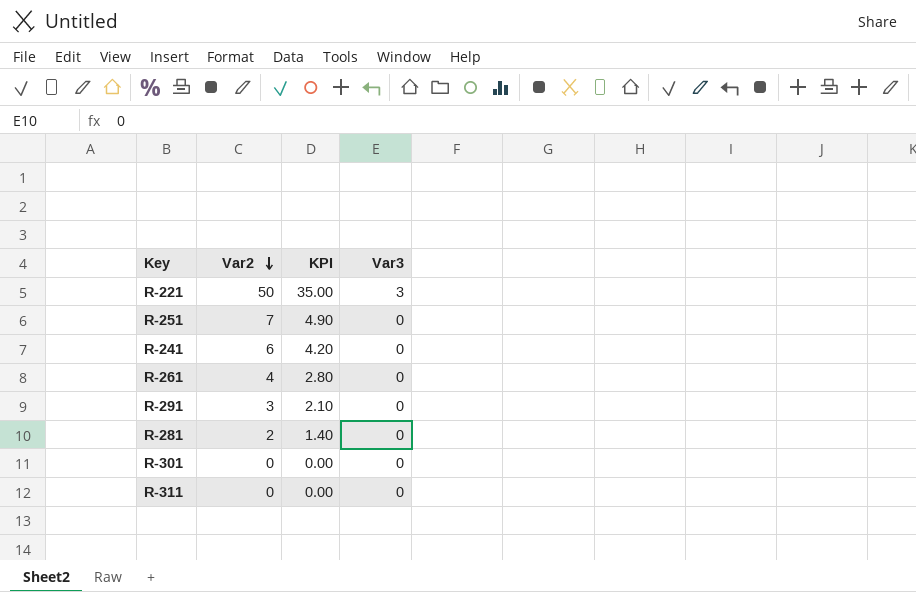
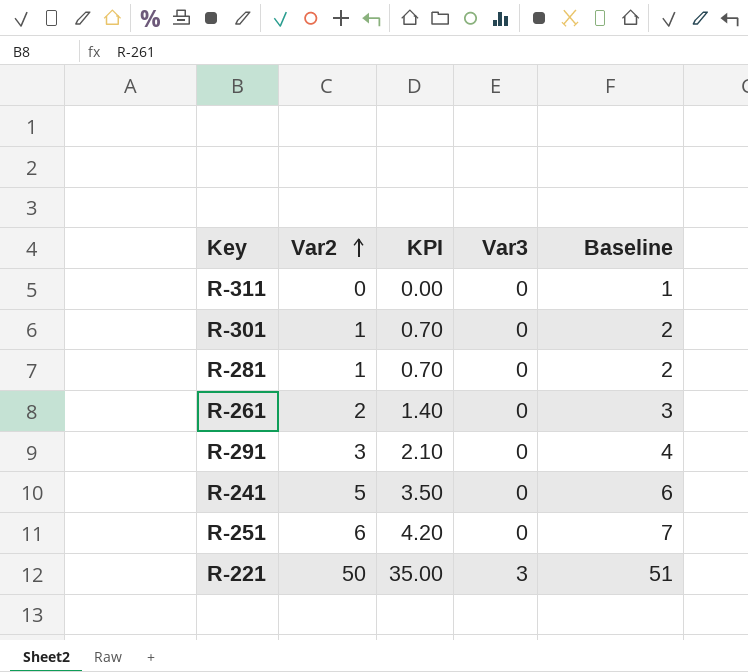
row order: Var2 descending -> Var2 ascending
column Baseline | formula: none -> [Var2] + 1
R-301 | Var2: 0 -> 1
R-301 | KPI: 0.00 -> 0.70
R-281 | Var2: 2 -> 1
R-281 | KPI: 1.40 -> 0.70
R-261 | Var2: 4 -> 2
R-261 | KPI: 2.80 -> 1.40
R-241 | Var2: 6 -> 5
R-241 | KPI: 4.20 -> 3.50
R-251 | Var2: 7 -> 6
R-251 | KPI: 4.90 -> 4.20

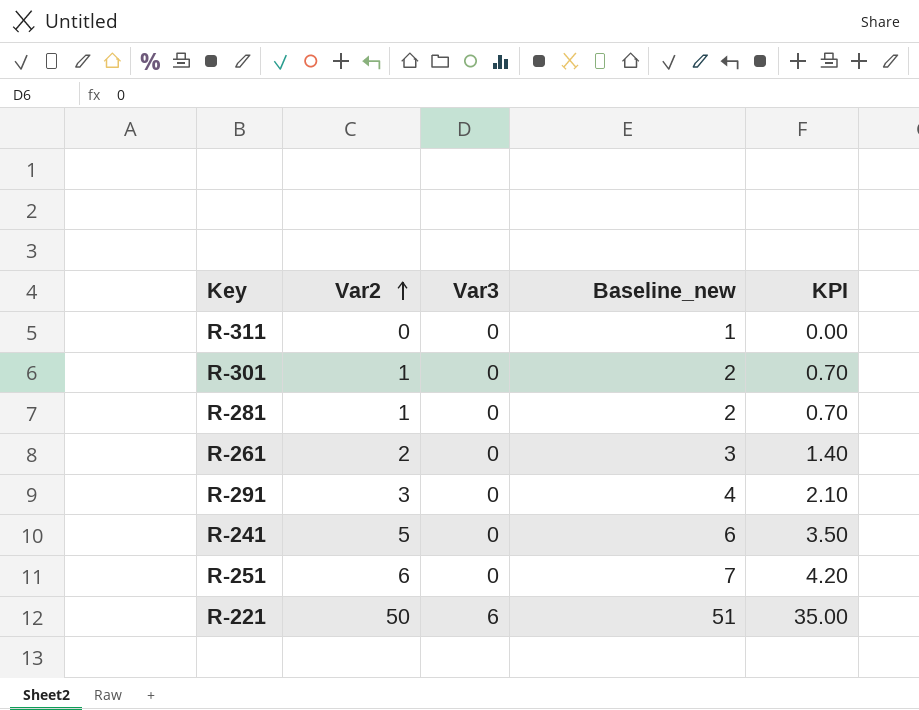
column name: Baseline -> Baseline_new
column KPI | position: 3 -> 5
R-221 | Var3: 3 -> 6

